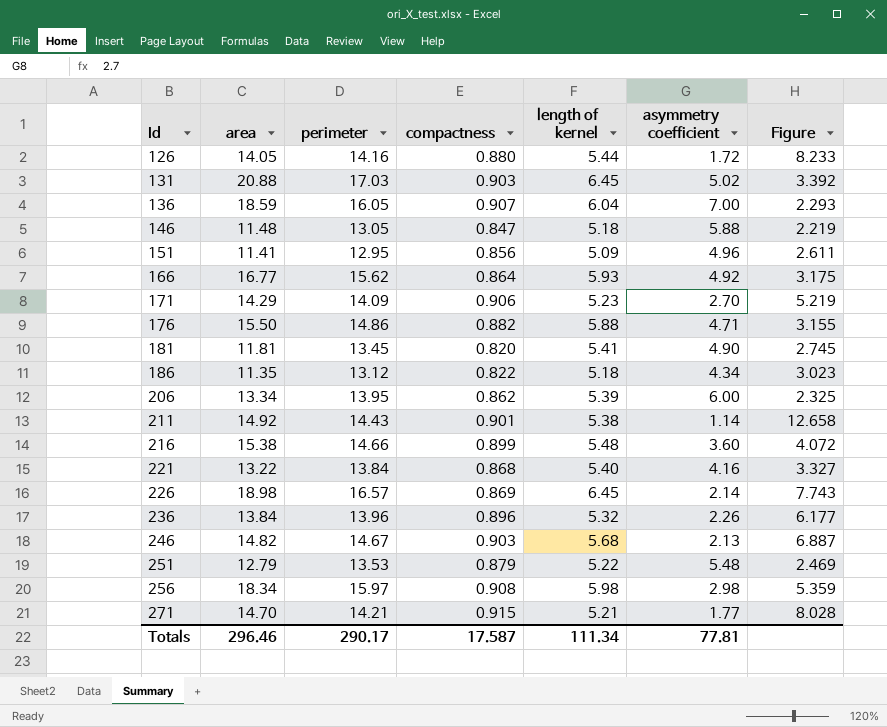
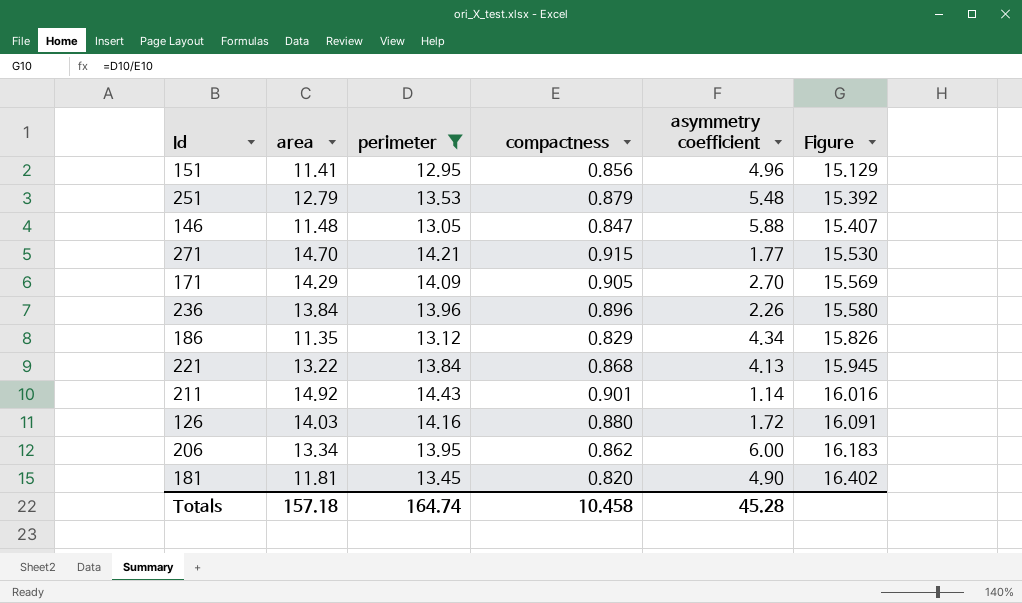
filter: none -> perimeter <= 14.43
row order: Id ascending -> Figure ascending
column length of kernel | position: 5 -> none
column Figure | formula: [perimeter] / [asymmetry coefficient] -> [perimeter] / [compactness]
171 | compactness: 0.906 -> 0.905
186 | compactness: 0.822 -> 0.829
221 | asymmetry coefficient: 4.16 -> 4.13
126 | area: 14.05 -> 14.03
Totals | area: 296.46 -> 157.18
Totals | perimeter: 290.17 -> 164.74
Totals | compactness: 17.587 -> 10.458
Totals | asymmetry coefficient: 77.81 -> 45.28

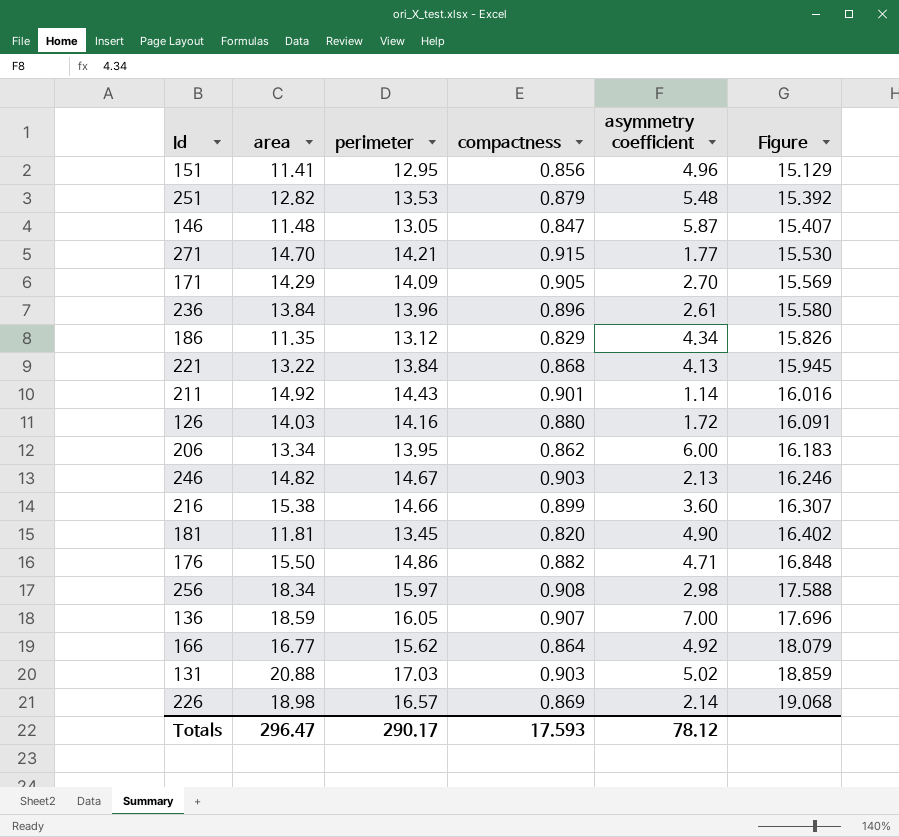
filter: perimeter <= 14.43 -> none
251 | area: 12.79 -> 12.82
146 | asymmetry coefficient: 5.88 -> 5.87
236 | asymmetry coefficient: 2.26 -> 2.61
Totals | area: 157.18 -> 296.47
Totals | perimeter: 164.74 -> 290.17
Totals | compactness: 10.458 -> 17.593
Totals | asymmetry coefficient: 45.28 -> 78.12

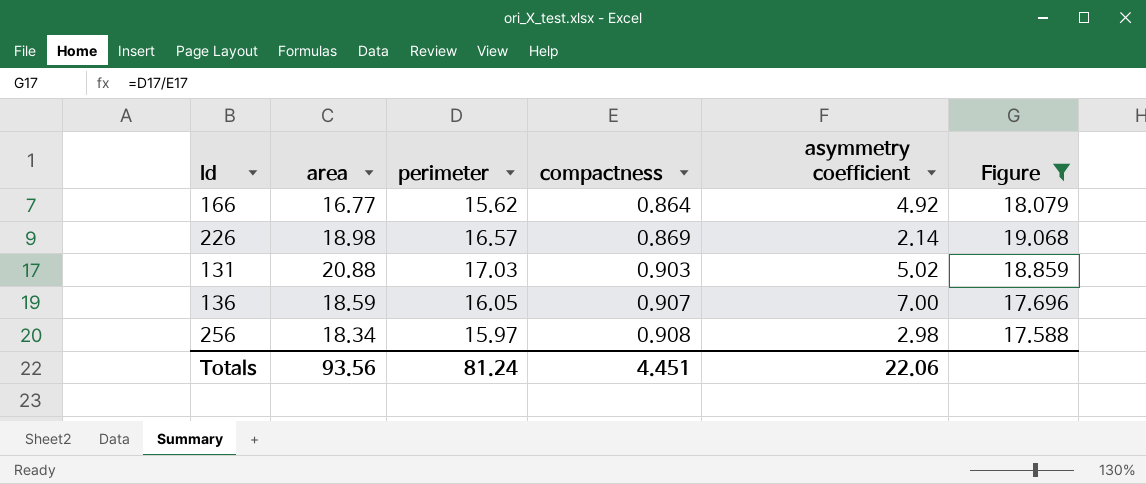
filter: none -> Figure >= 17.588
row order: Figure ascending -> compactness ascending
Totals | area: 296.47 -> 93.56
Totals | perimeter: 290.17 -> 81.24
Totals | compactness: 17.593 -> 4.451
Totals | asymmetry coefficient: 78.12 -> 22.06

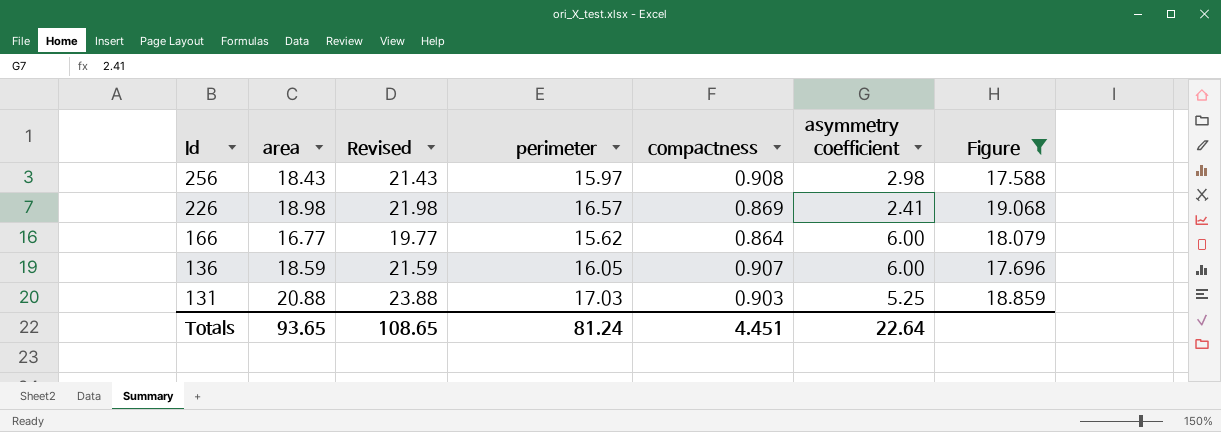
row order: compactness ascending -> Id descending
column Revised | formula: none -> [area] + 3
256 | area: 18.34 -> 18.43
226 | asymmetry coefficient: 2.14 -> 2.41
166 | asymmetry coefficient: 4.92 -> 6.00
136 | asymmetry coefficient: 7.00 -> 6.00
131 | asymmetry coefficient: 5.02 -> 5.25
Totals | area: 93.56 -> 93.65
Totals | asymmetry coefficient: 22.06 -> 22.64

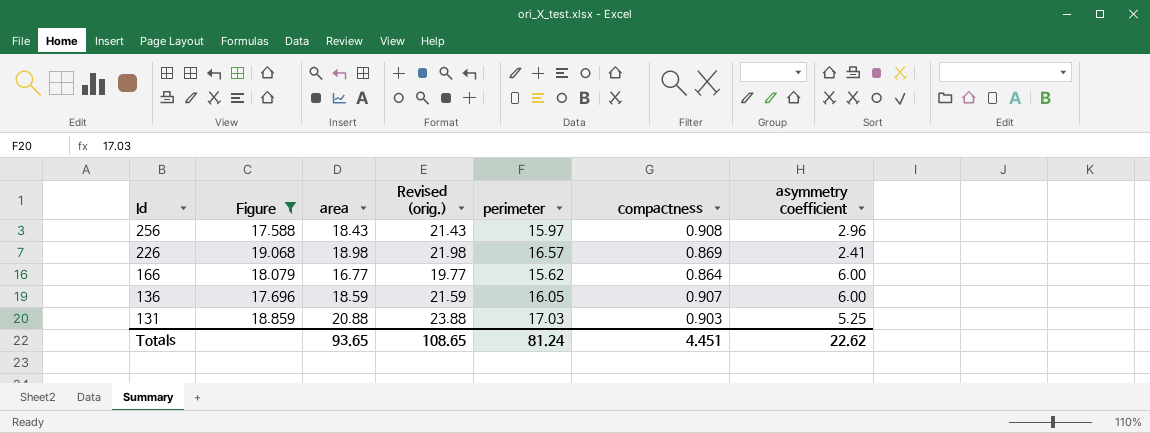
column Figure | position: 7 -> 2
column name: Revised -> Revised (orig.)
256 | asymmetry coefficient: 2.98 -> 2.96
Totals | asymmetry coefficient: 22.64 -> 22.62

